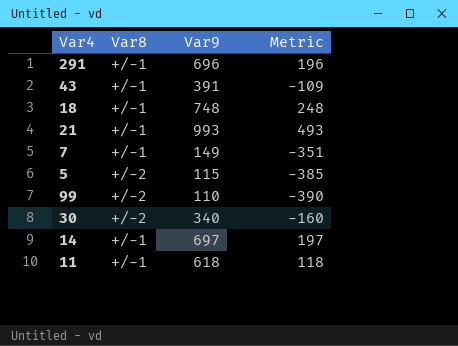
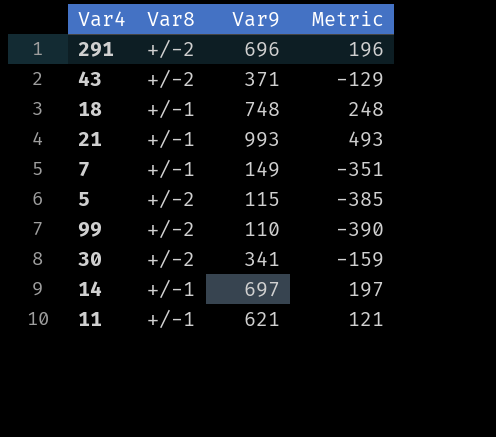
291 | Var8: +/-1 -> +/-2
43 | Var8: +/-1 -> +/-2
43 | Var9: 391 -> 371
43 | Metric: -109 -> -129
30 | Var9: 340 -> 341
30 | Metric: -160 -> -159
11 | Var9: 618 -> 621
11 | Metric: 118 -> 121

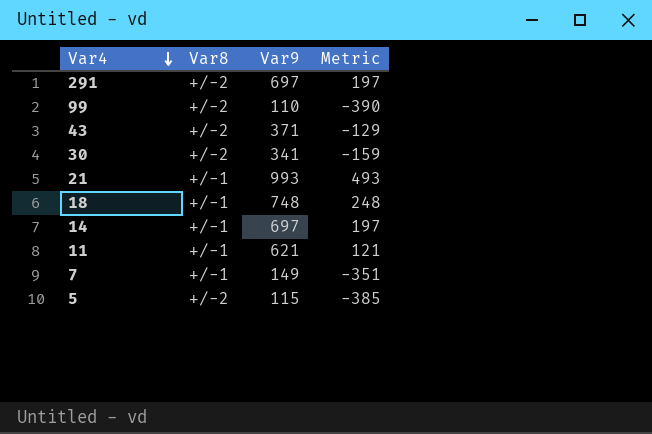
row order: none -> Var4 descending
291 | Var9: 696 -> 697
291 | Metric: 196 -> 197

